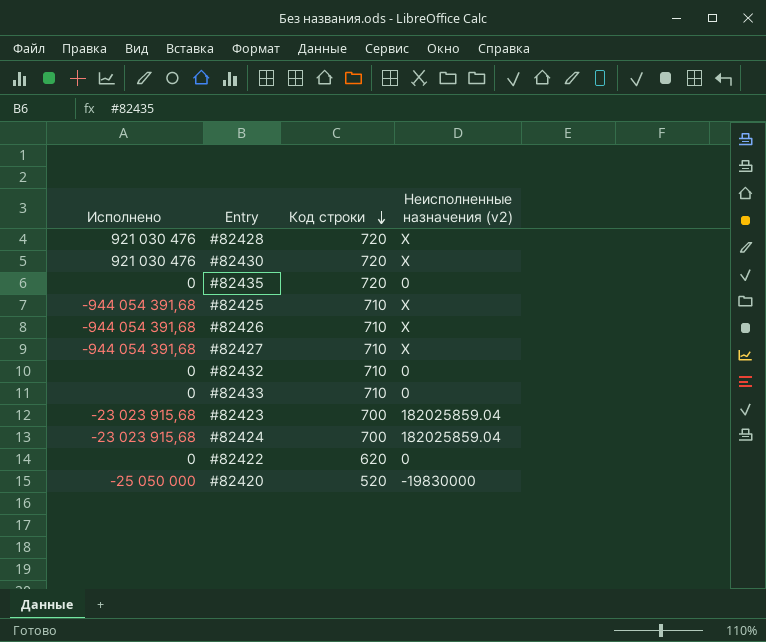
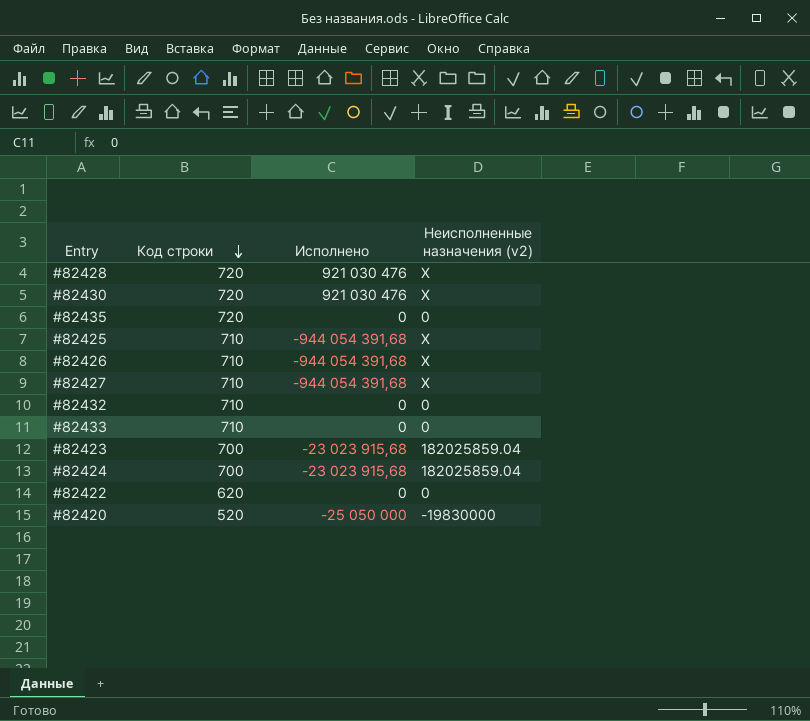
column Исполнено | position: 1 -> 3

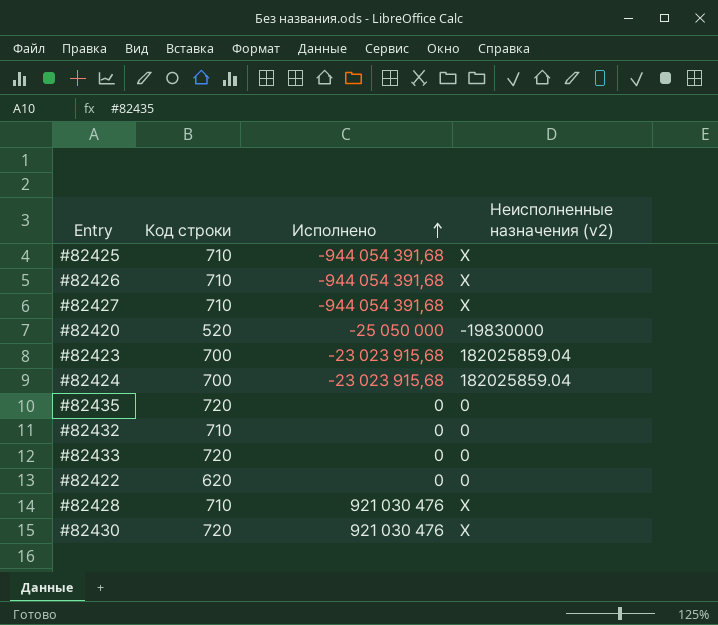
row order: Код строки descending -> Исполнено ascending
#82433 | Код строки: 710 -> 720
#82428 | Код строки: 720 -> 710

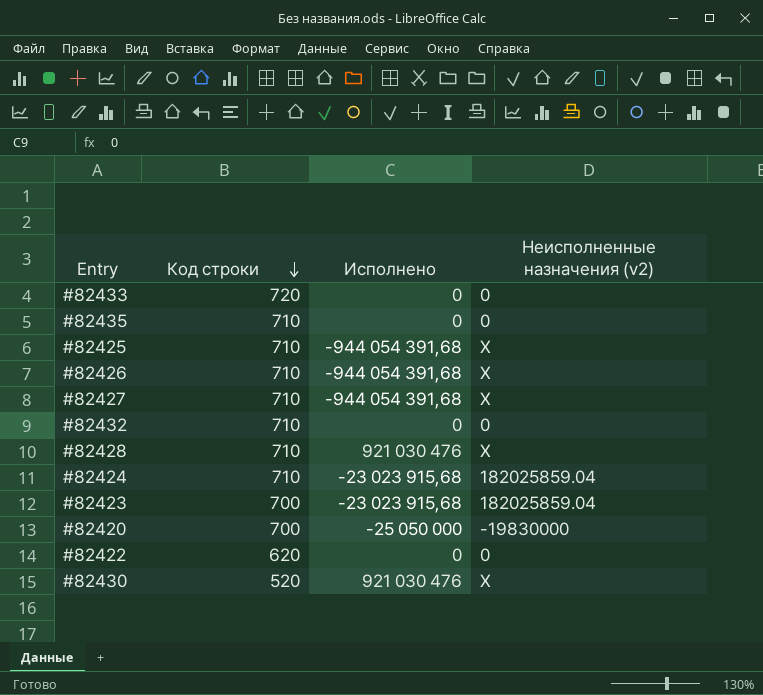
row order: Исполнено ascending -> Код строки descending
#82435 | Код строки: 720 -> 710
#82424 | Код строки: 700 -> 710
#82420 | Код строки: 520 -> 700
#82430 | Код строки: 720 -> 520

